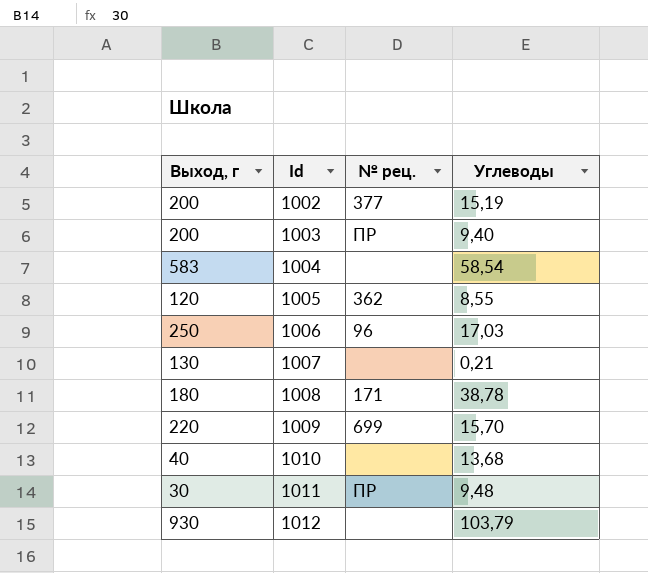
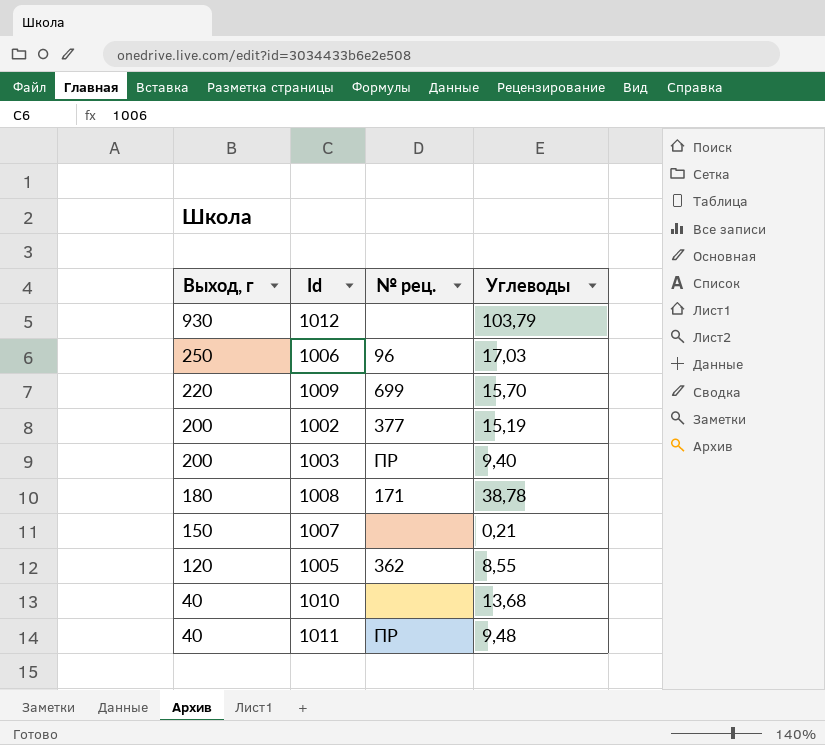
row order: Id ascending -> Выход, г descending
row 1004: 583 | none | 58,54 -> none
1007 | Выход, г: 130 -> 150
1011 | Выход, г: 30 -> 40

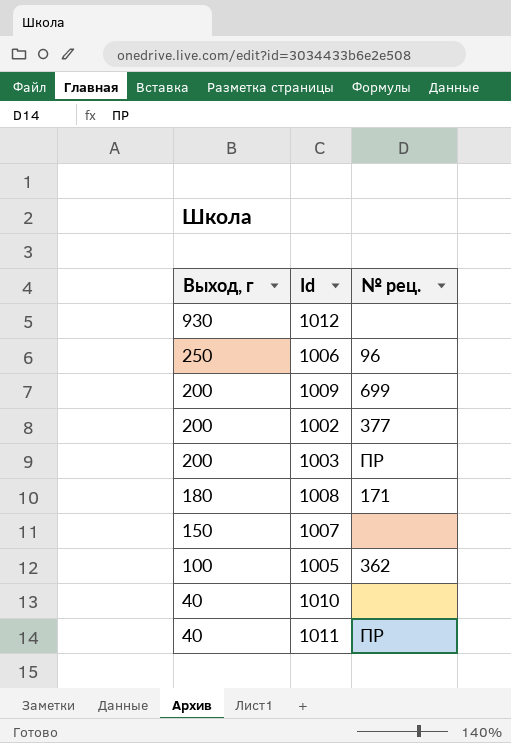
column Углеводы | position: 4 -> none
1009 | Выход, г: 220 -> 200
1005 | Выход, г: 120 -> 100

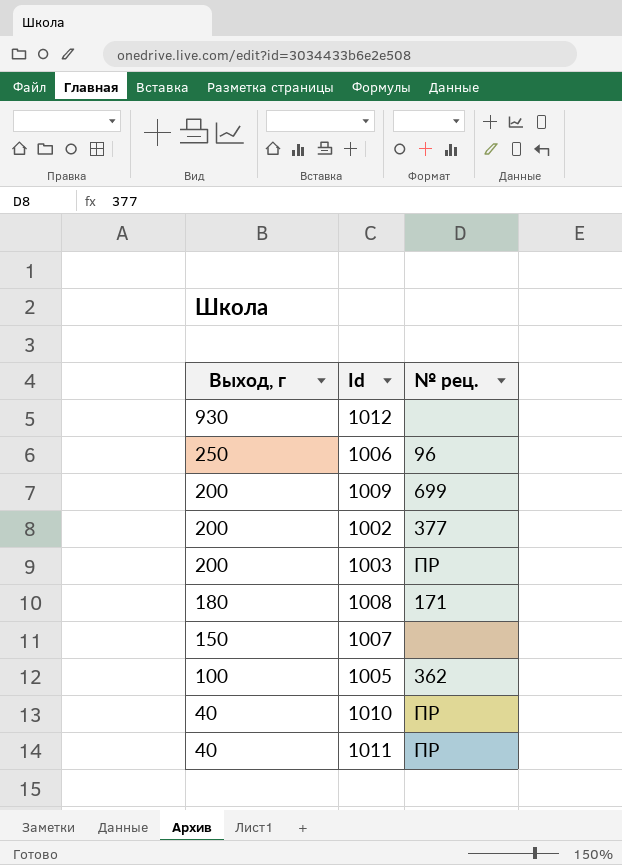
1010 | № рец.: none -> ПР

